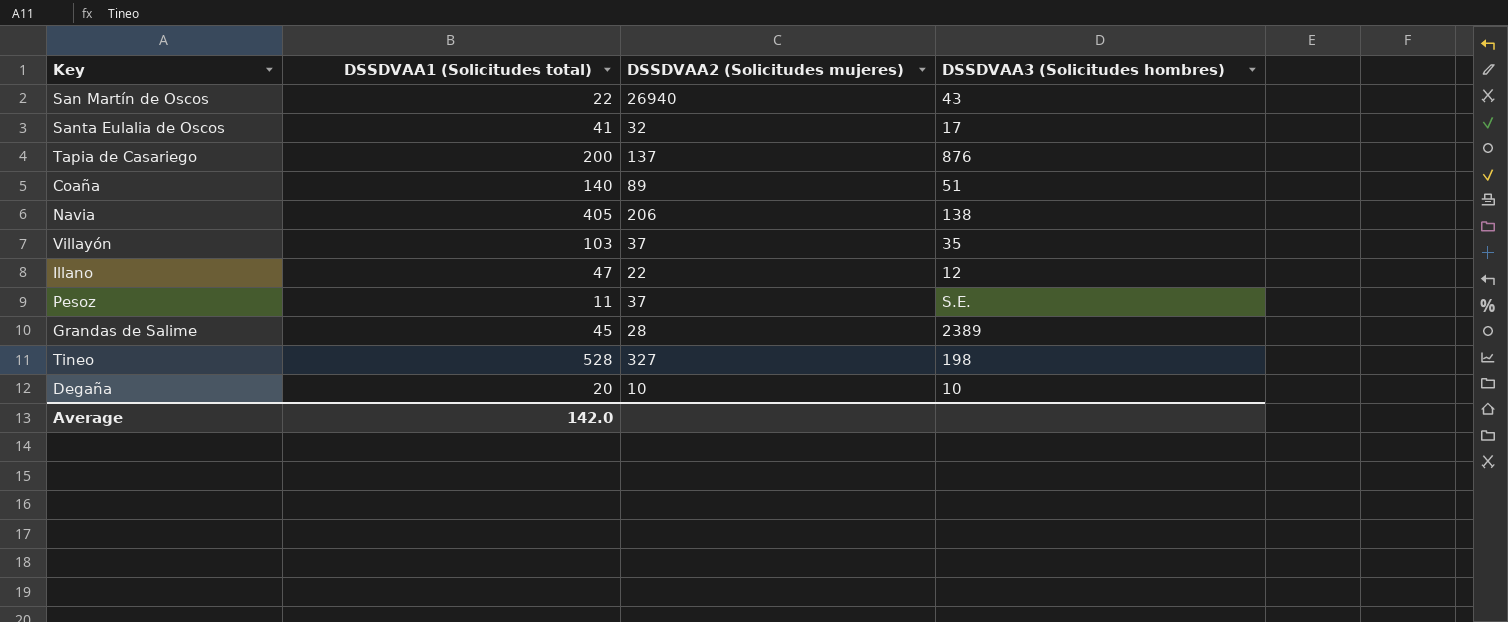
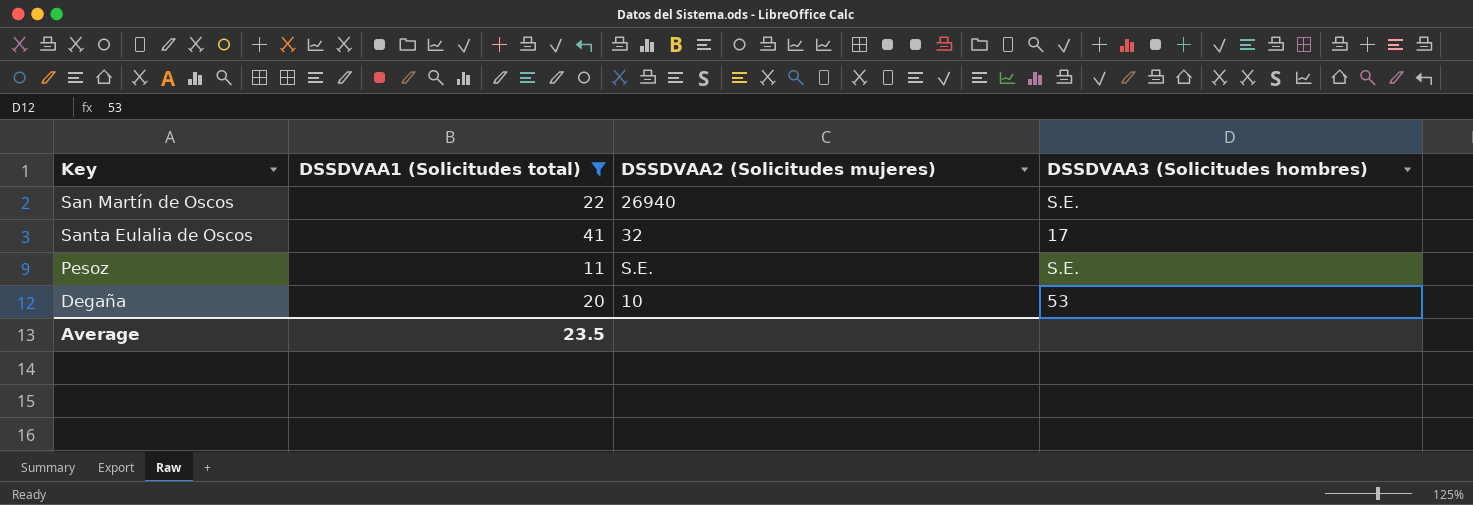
filter: none -> DSSDVAA1 (Solicitudes total) <= 41
San Martín de Oscos | DSSDVAA3 (Solicitudes hombres): 43 -> S.E.
Pesoz | DSSDVAA2 (Solicitudes mujeres): 37 -> S.E.
Degaña | DSSDVAA3 (Solicitudes hombres): 10 -> 53
Average | DSSDVAA1 (Solicitudes total): 142.0 -> 23.5

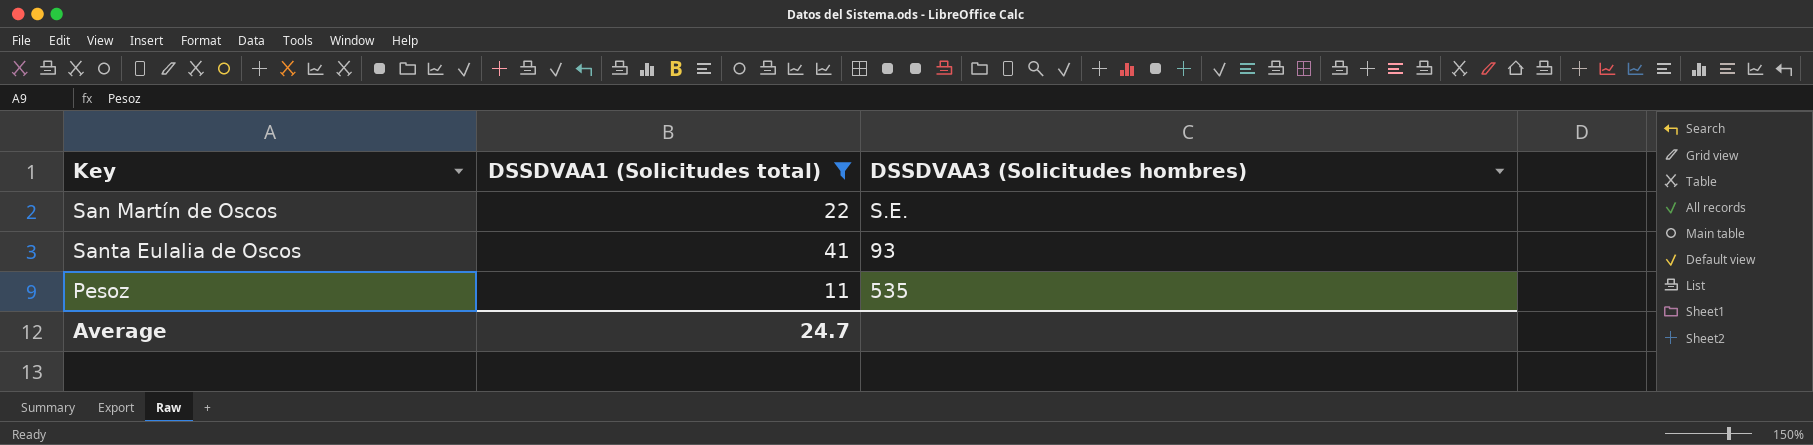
column DSSDVAA2 (Solicitudes mujeres) | position: 3 -> none
row Degaña: 20 | 10 | 53 -> none
Santa Eulalia de Oscos | DSSDVAA3 (Solicitudes hombres): 17 -> 93
Pesoz | DSSDVAA3 (Solicitudes hombres): S.E. -> 535
Average | DSSDVAA1 (Solicitudes total): 23.5 -> 24.7

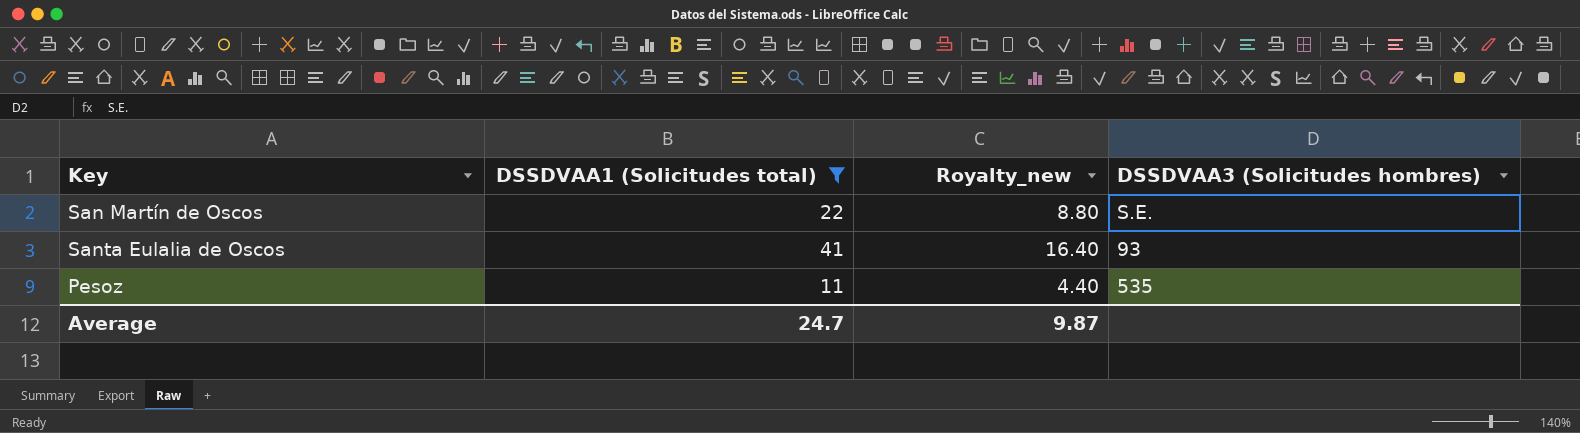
column Royalty_new | formula: none -> [DSSDVAA1 (Solicitudes total)] * 0.4

